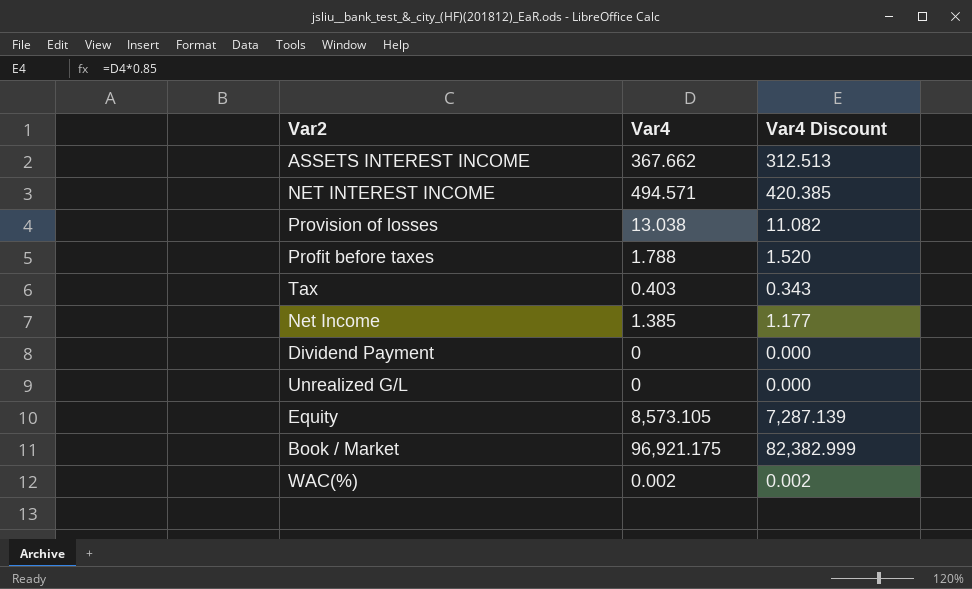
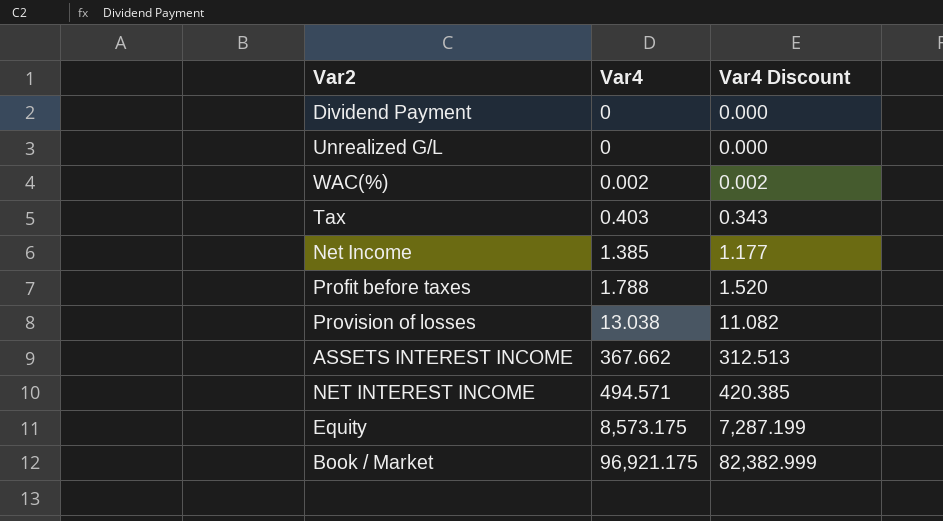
row order: none -> Var4 ascending
Equity | Var4: 8,573.105 -> 8,573.175
Equity | Var4 Discount: 7,287.139 -> 7,287.199

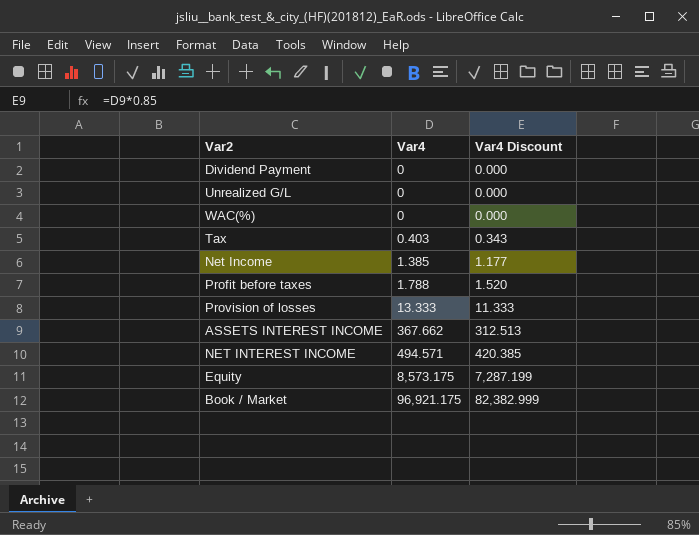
WAC(%) | Var4: 0.002 -> 0
WAC(%) | Var4 Discount: 0.002 -> 0.000
Provision of losses | Var4: 13.038 -> 13.333
Provision of losses | Var4 Discount: 11.082 -> 11.333

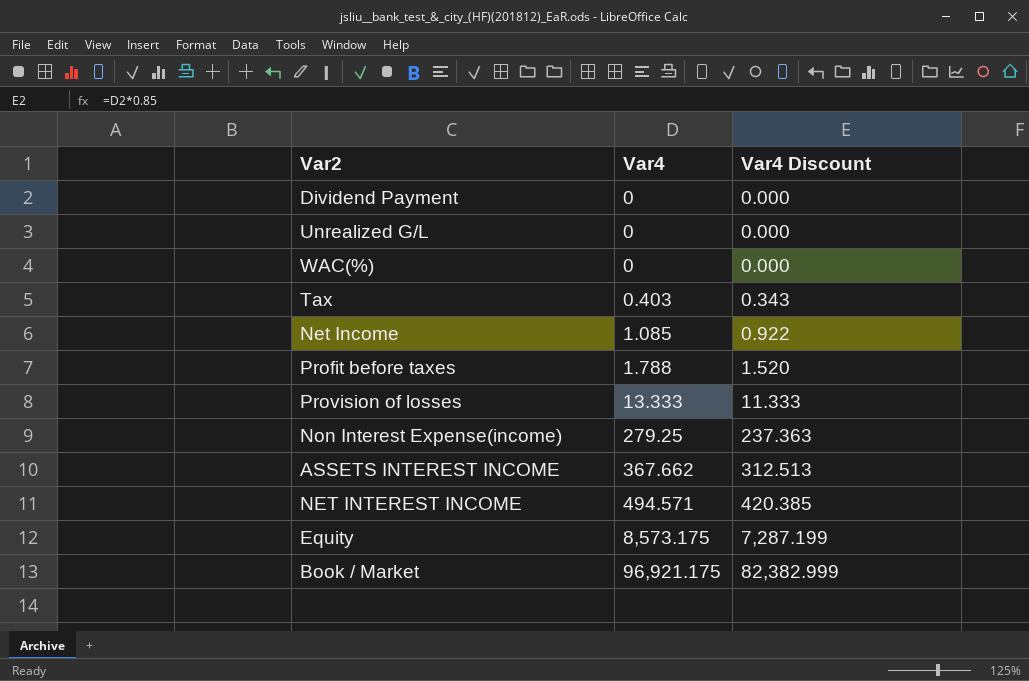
Net Income | Var4: 1.385 -> 1.085
Net Income | Var4 Discount: 1.177 -> 0.922
row Non Interest Expense(income): none -> 279.25 | 237.363

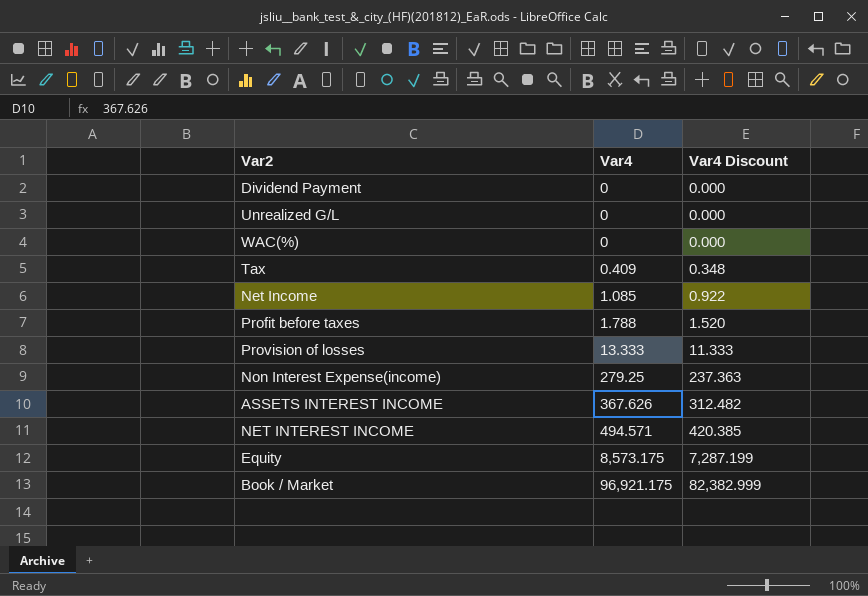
Tax | Var4: 0.403 -> 0.409
Tax | Var4 Discount: 0.343 -> 0.348
ASSETS INTEREST INCOME | Var4: 367.662 -> 367.626
ASSETS INTEREST INCOME | Var4 Discount: 312.513 -> 312.482

